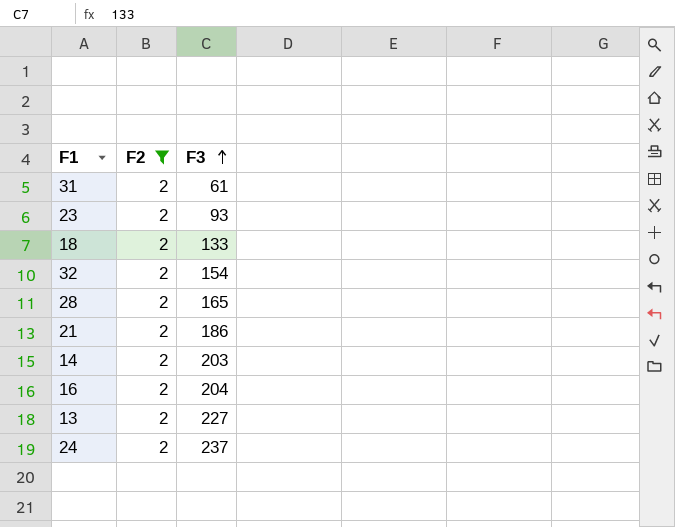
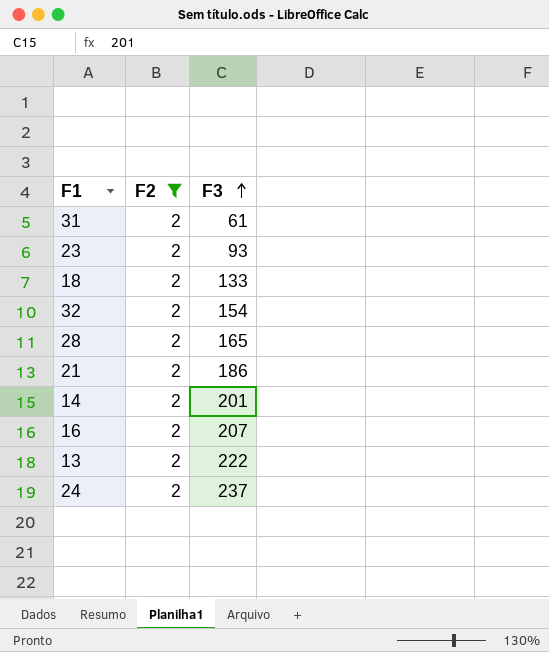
14 | F3: 203 -> 201
16 | F3: 204 -> 207
13 | F3: 227 -> 222

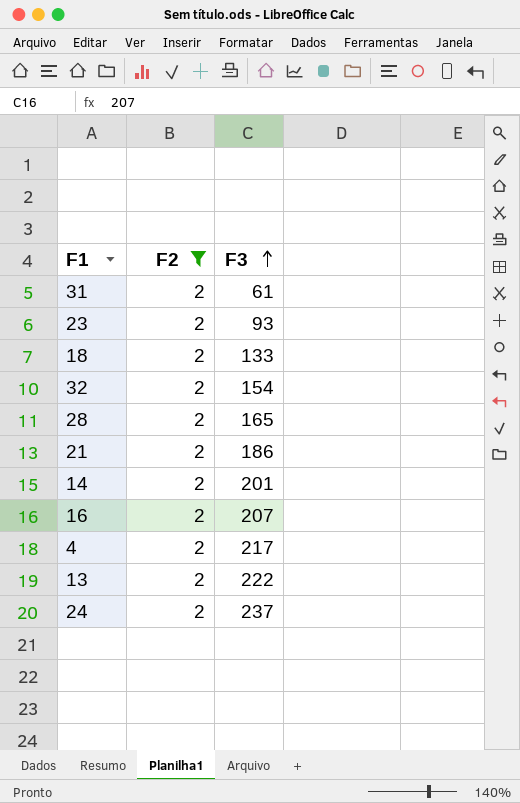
row 4: none -> 2 | 217

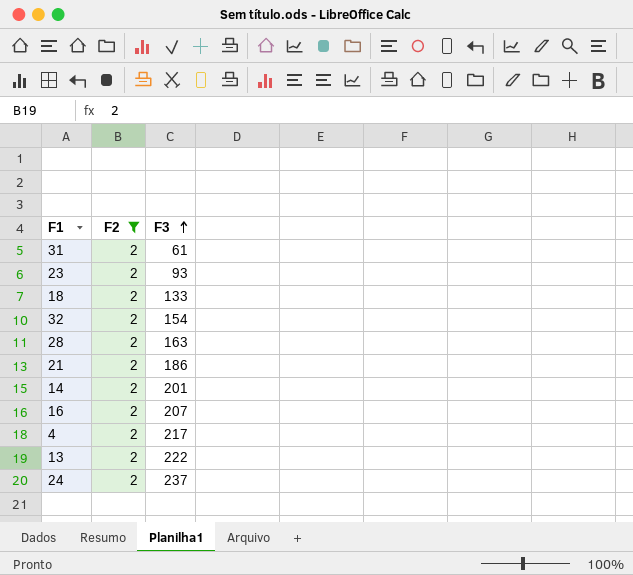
28 | F3: 165 -> 163

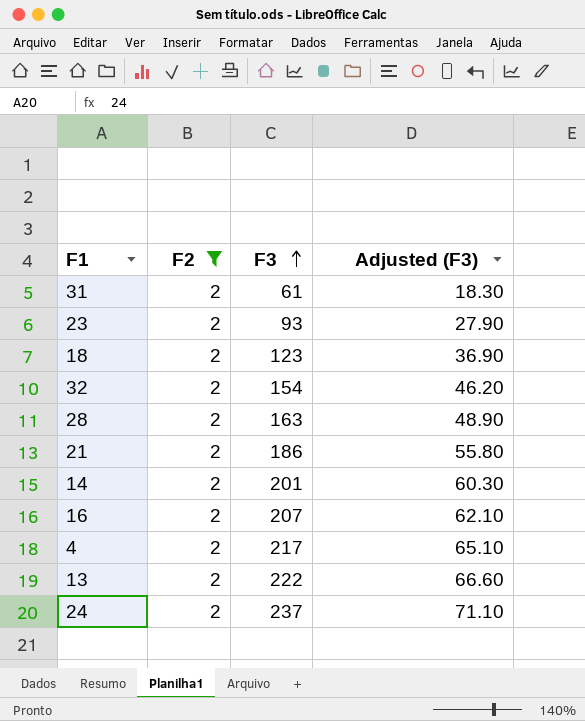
column Adjusted (F3) | formula: none -> [F3] * 0.3
18 | F3: 133 -> 123

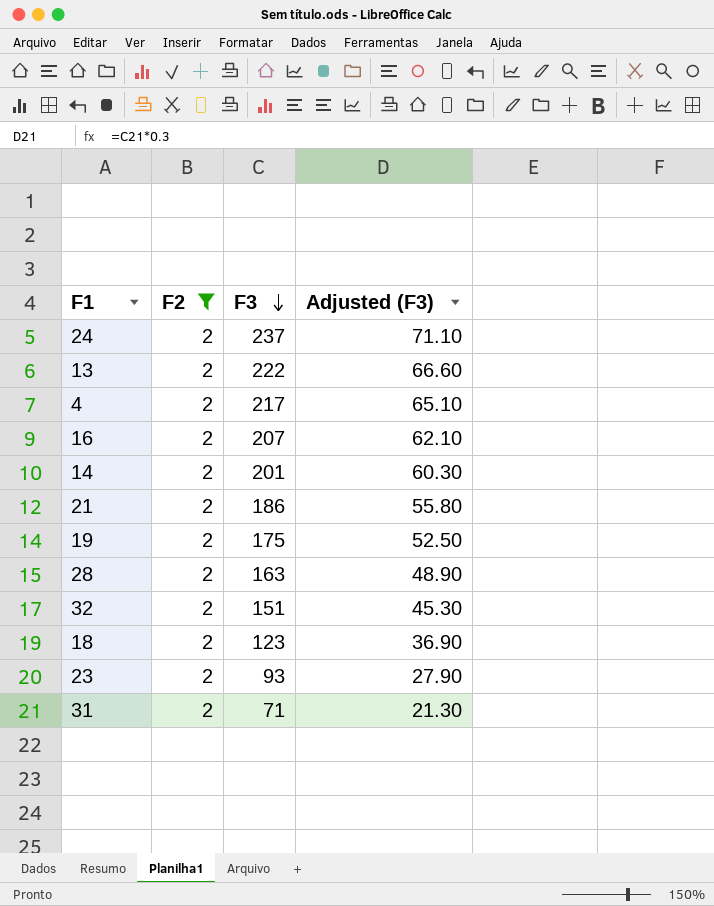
row order: F3 ascending -> F3 descending
row 19: none -> 2 | 175 | 52.50
32 | F3: 154 -> 151
32 | Adjusted (F3): 46.20 -> 45.30
31 | F3: 61 -> 71
31 | Adjusted (F3): 18.30 -> 21.30

